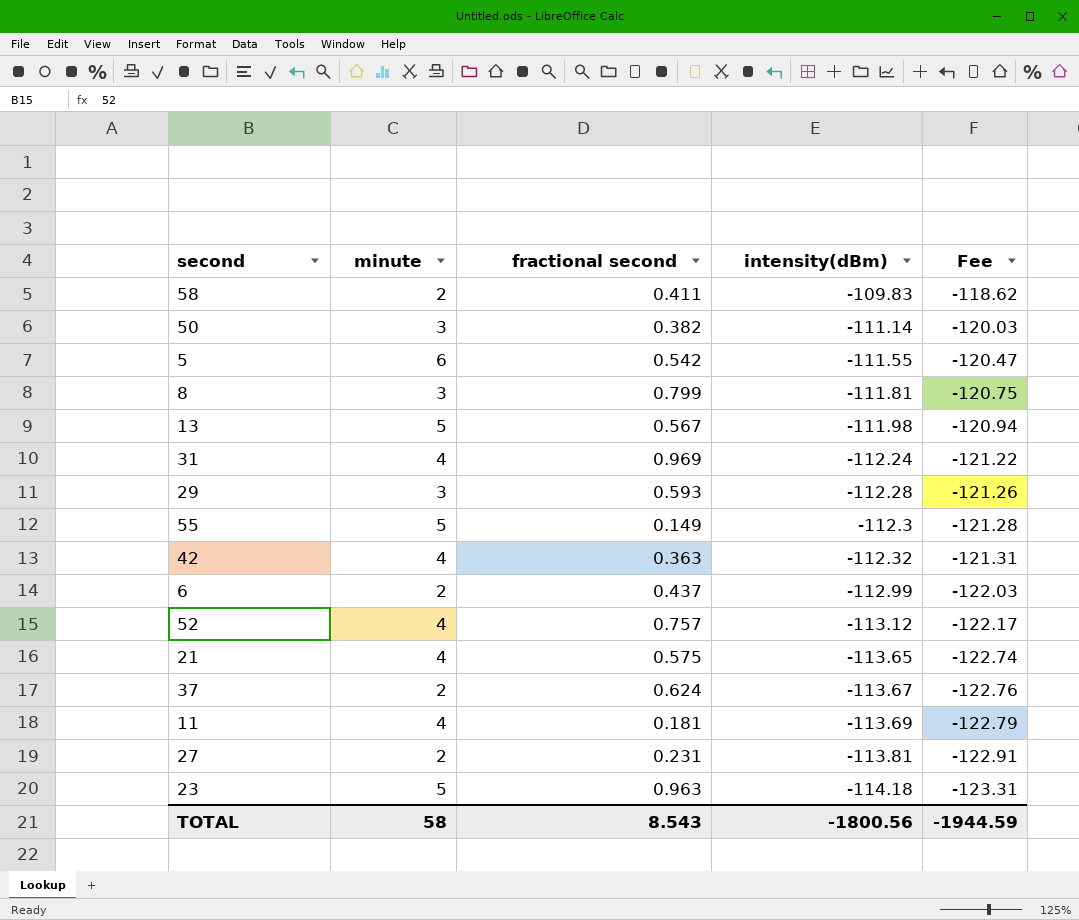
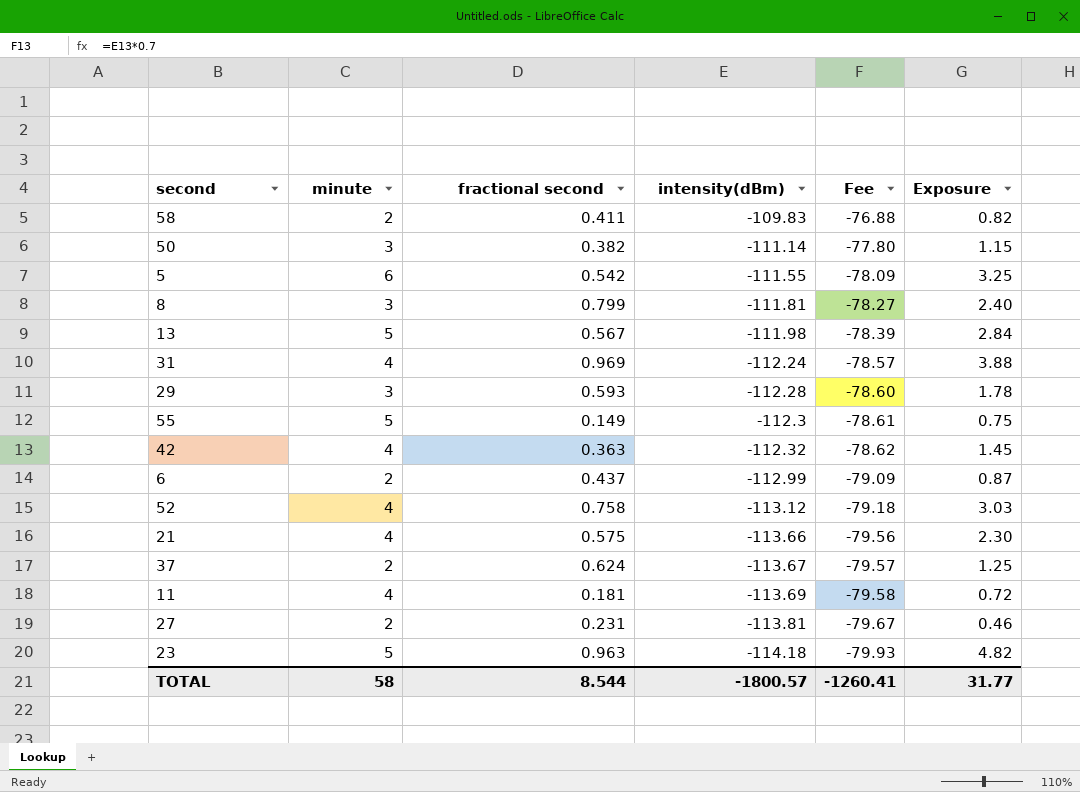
column Fee | formula: [intensity(dBm)] * 1.08 -> [intensity(dBm)] * 0.7
column Exposure | formula: none -> [minute] * [fractional second]
52 | fractional second: 0.757 -> 0.758
21 | intensity(dBm): -113.65 -> -113.66
TOTAL | fractional second: 8.543 -> 8.544
TOTAL | intensity(dBm): -1800.56 -> -1800.57
TOTAL | Fee: -1944.59 -> -1260.41

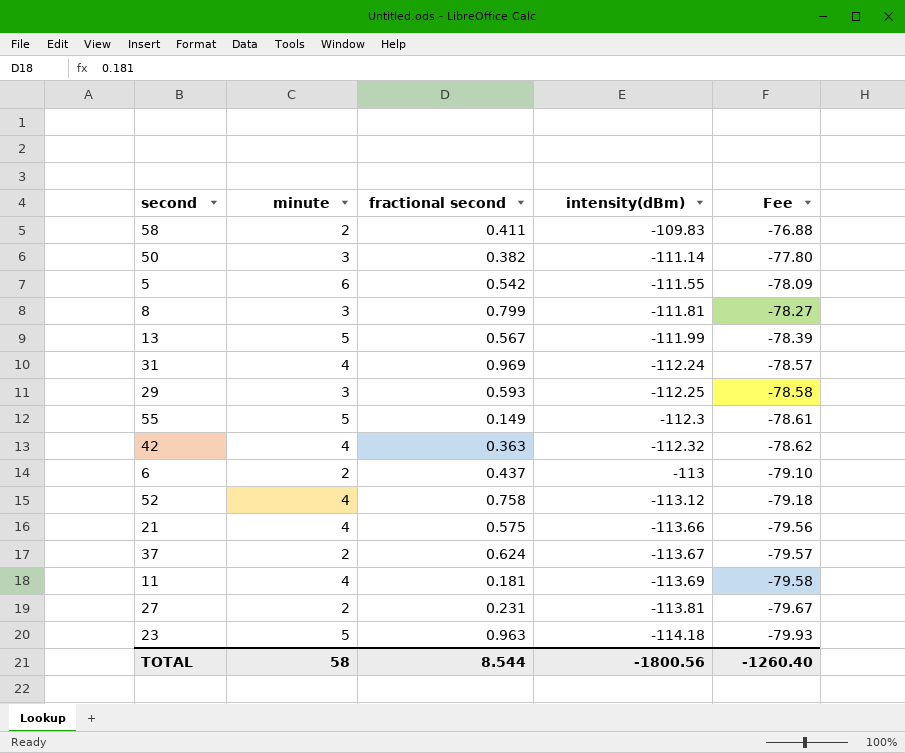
column Exposure | formula: [minute] * [fractional second] -> none
13 | intensity(dBm): -111.98 -> -111.99
29 | intensity(dBm): -112.28 -> -112.25
29 | Fee: -78.60 -> -78.58
6 | intensity(dBm): -112.99 -> -113
6 | Fee: -79.09 -> -79.10
TOTAL | intensity(dBm): -1800.57 -> -1800.56
TOTAL | Fee: -1260.41 -> -1260.40

